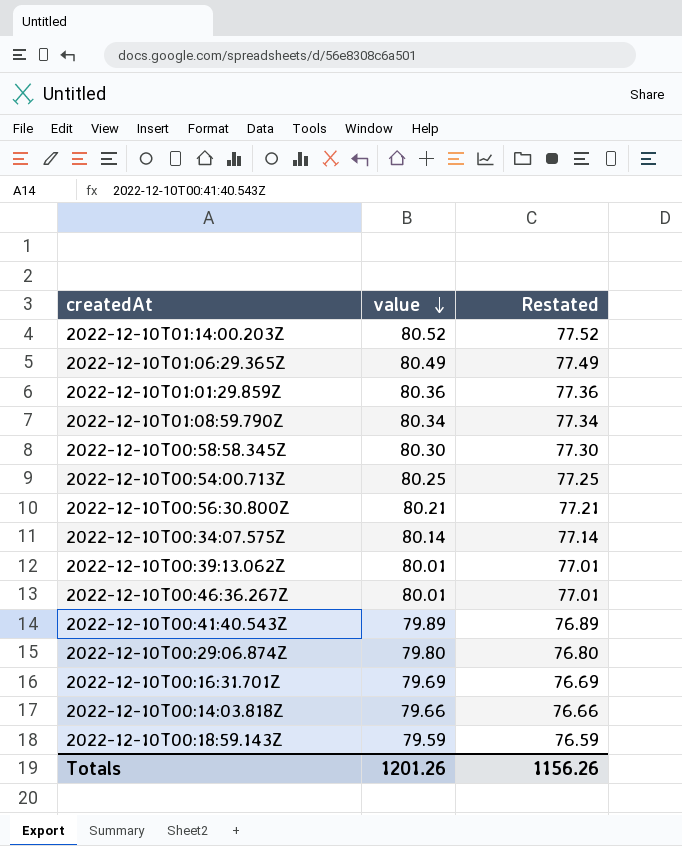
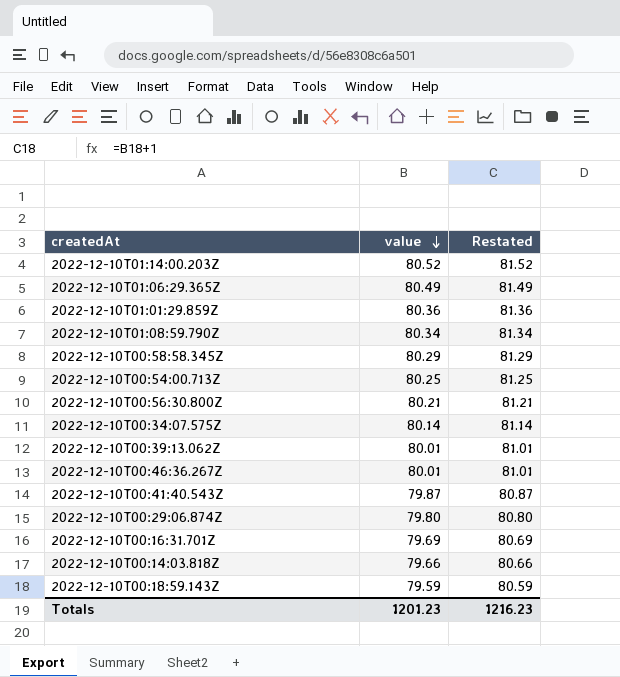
column Restated | formula: [value] - 3 -> [value] + 1
2022-12-10T00:58:58.345Z | value: 80.30 -> 80.29
2022-12-10T00:41:40.543Z | value: 79.89 -> 79.87
Totals | value: 1201.26 -> 1201.23
Totals | Restated: 1156.26 -> 1216.23

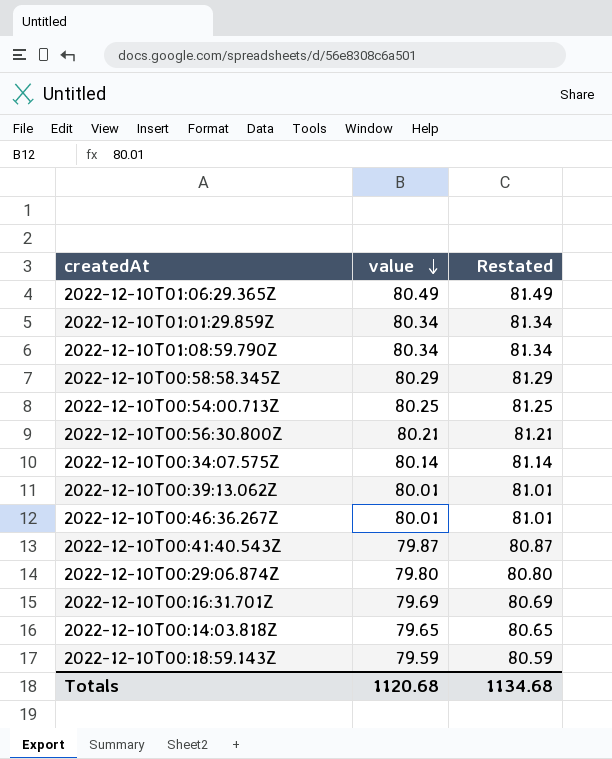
row 2022-12-10T01:14:00.203Z: 80.52 | 81.52 -> none
2022-12-10T01:01:29.859Z | value: 80.36 -> 80.34
2022-12-10T01:01:29.859Z | Restated: 81.36 -> 81.34
2022-12-10T00:14:03.818Z | value: 79.66 -> 79.65
2022-12-10T00:14:03.818Z | Restated: 80.66 -> 80.65
Totals | value: 1201.23 -> 1120.68
Totals | Restated: 1216.23 -> 1134.68

